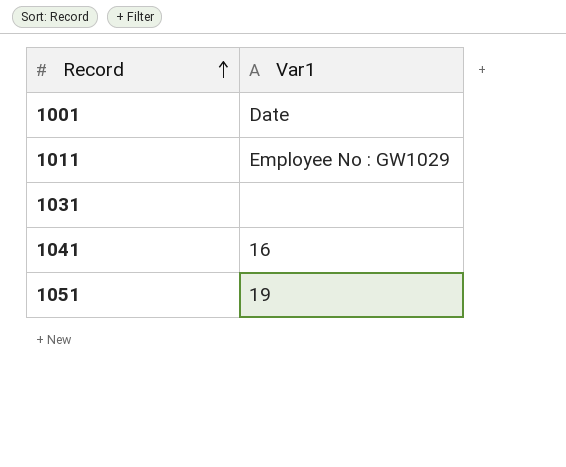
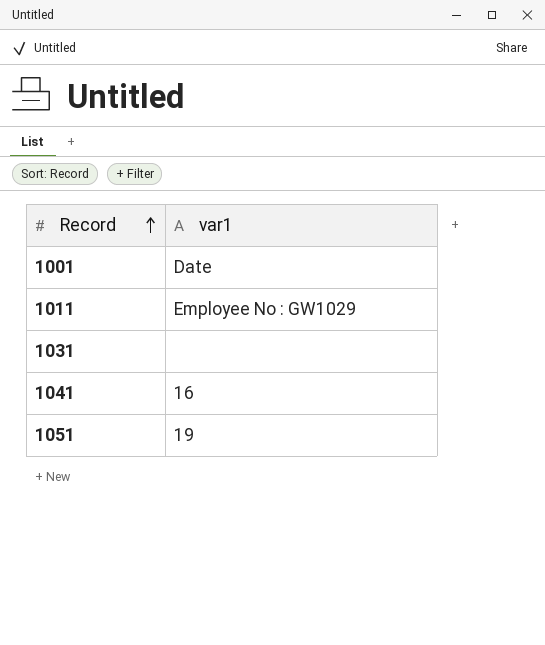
column name: Var1 -> var1

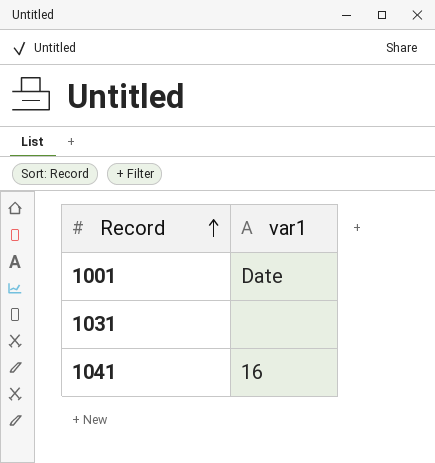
row 1011: Employee No : GW1029 -> none
row 1051: 19 -> none

